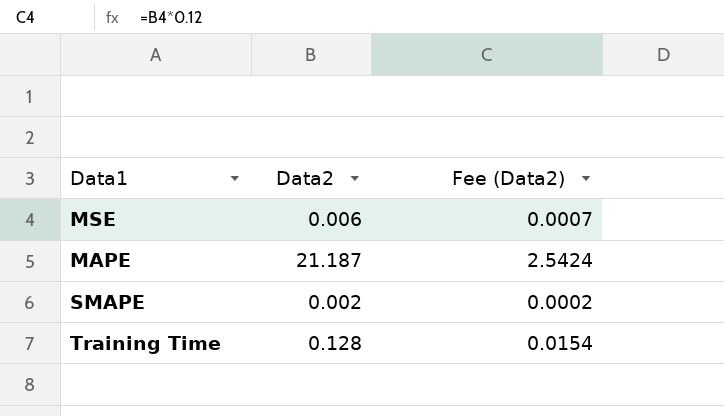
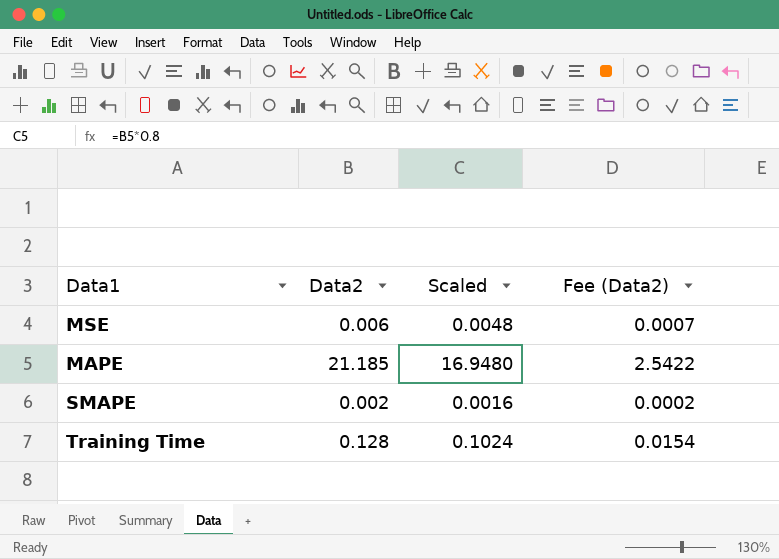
column Scaled | formula: none -> [Data2] * 0.8
MAPE | Data2: 21.187 -> 21.185
MAPE | Fee (Data2): 2.5424 -> 2.5422

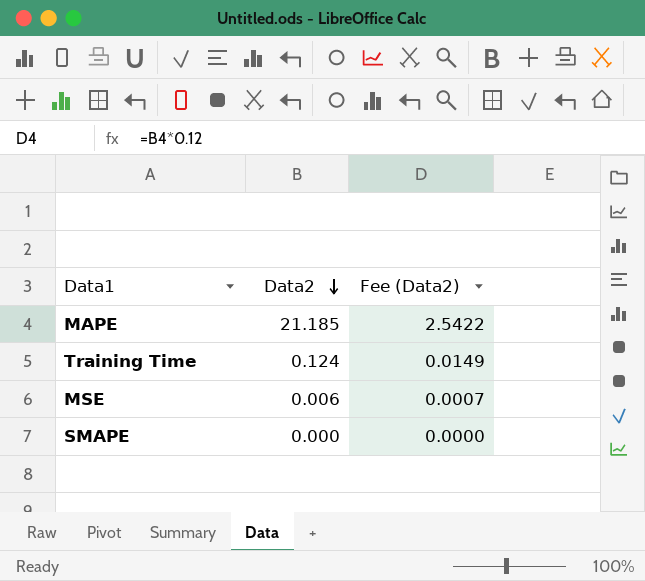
row order: none -> Data2 descending
column Scaled | formula: [Data2] * 0.8 -> none
Training Time | Data2: 0.128 -> 0.124
Training Time | Fee (Data2): 0.0154 -> 0.0149
SMAPE | Data2: 0.002 -> 0.000
SMAPE | Fee (Data2): 0.0002 -> 0.0000

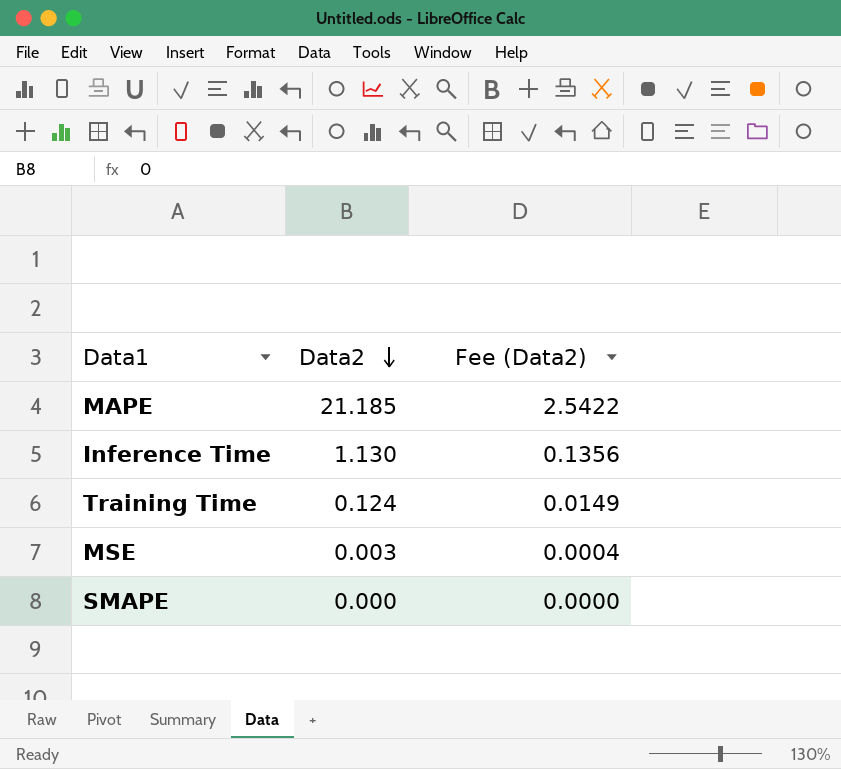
row Inference Time: none -> 1.130 | 0.1356
MSE | Data2: 0.006 -> 0.003
MSE | Fee (Data2): 0.0007 -> 0.0004

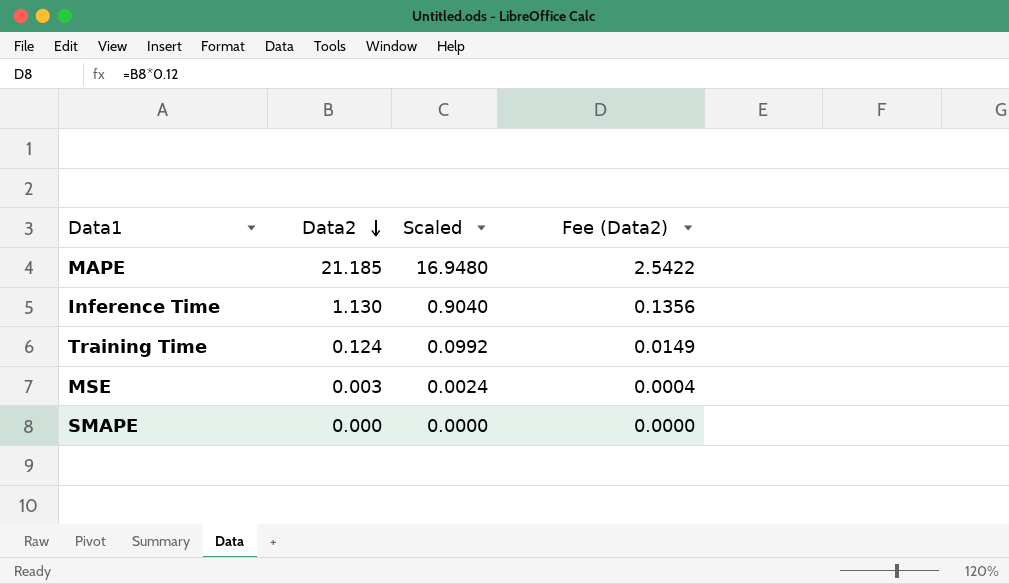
column Scaled | formula: none -> [Data2] * 0.8

